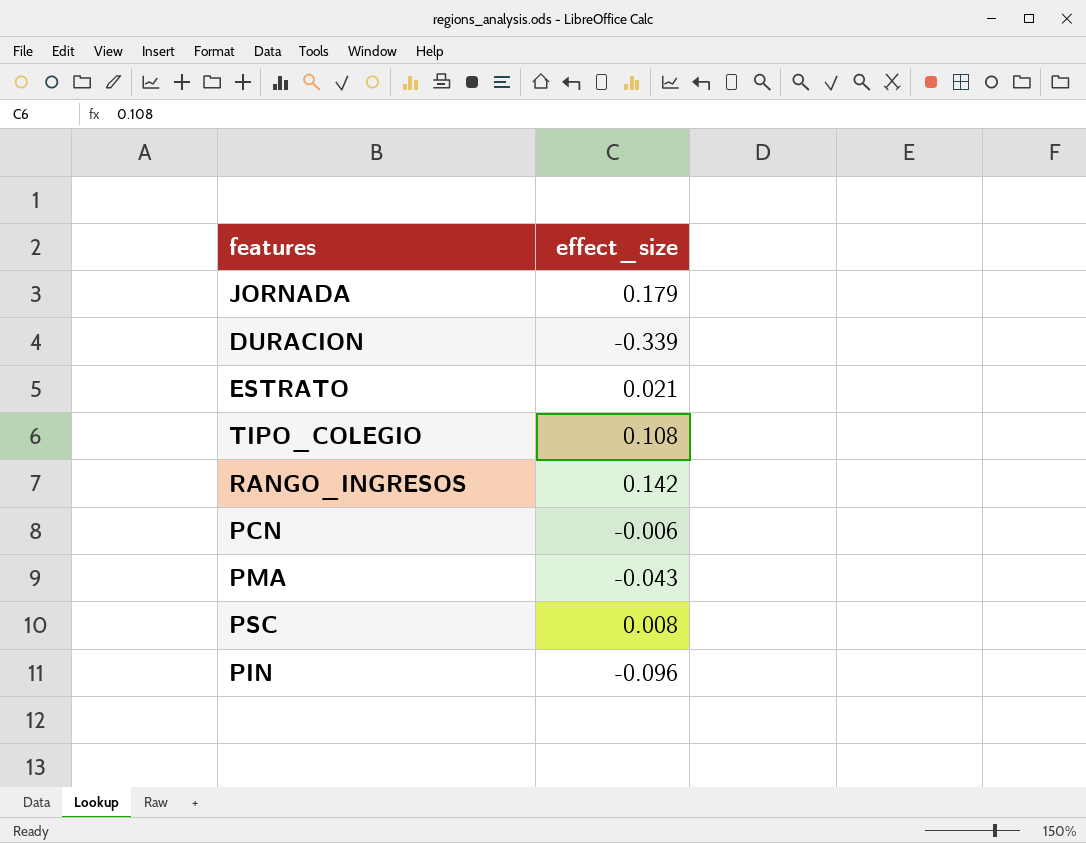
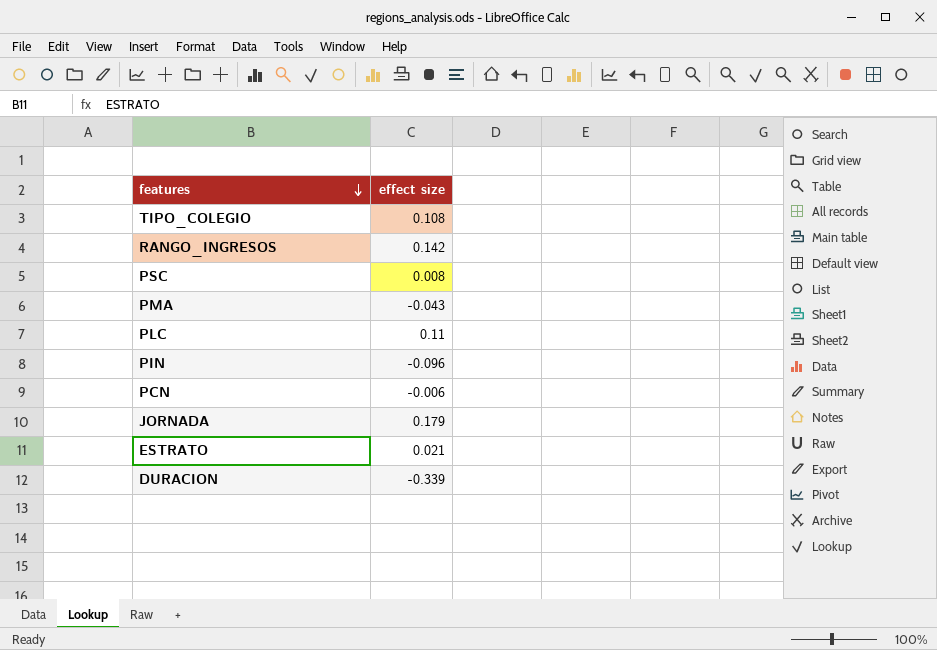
row order: none -> features descending
column name: effect_size -> effect size
row PLC: none -> 0.11

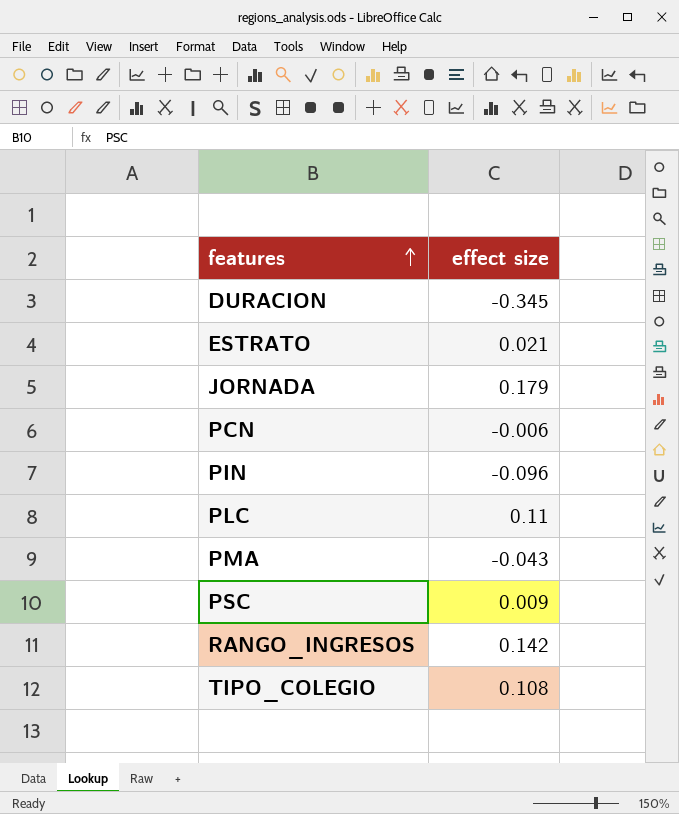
row order: features descending -> features ascending
DURACION | effect size: -0.339 -> -0.345
PSC | effect size: 0.008 -> 0.009

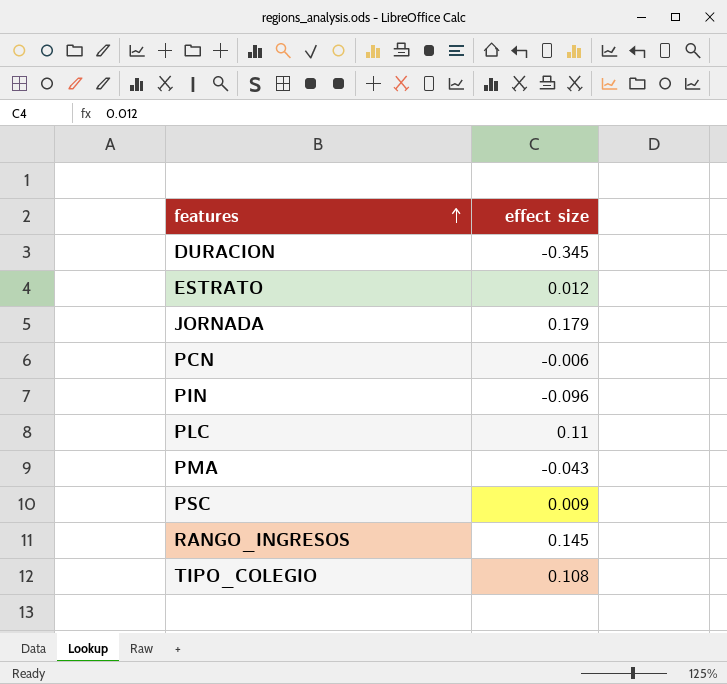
ESTRATO | effect size: 0.021 -> 0.012
RANGO_INGRESOS | effect size: 0.142 -> 0.145

